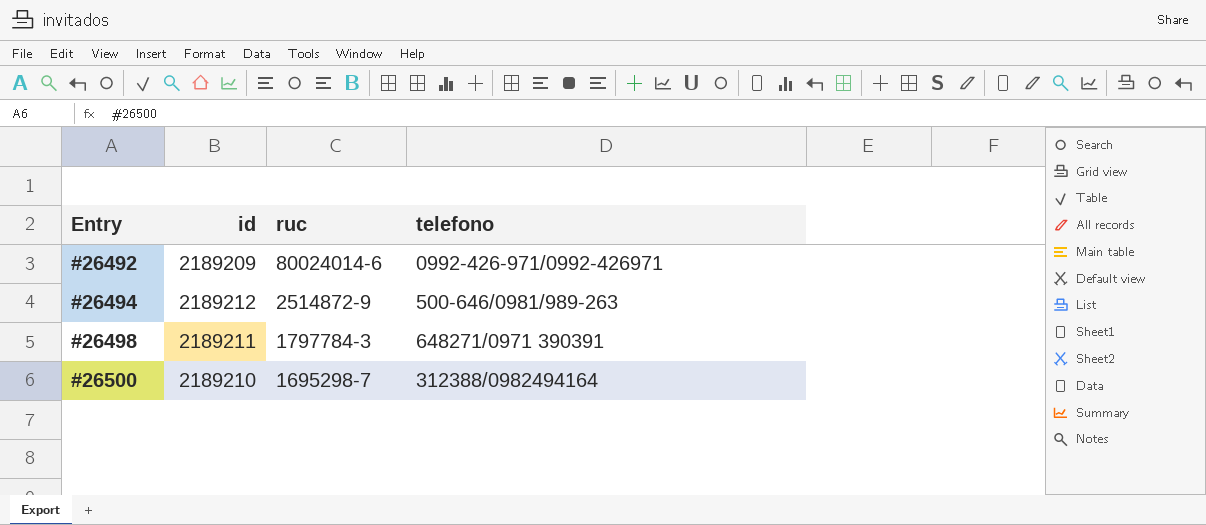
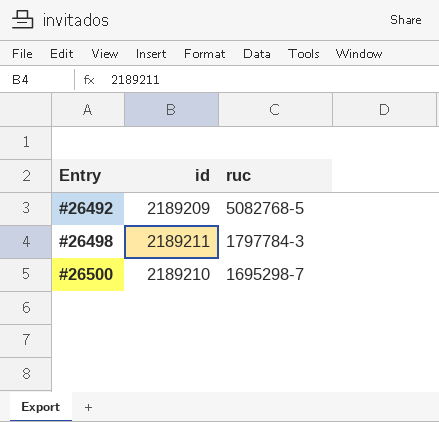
column telefono | position: 4 -> none
row #26494: 2189212 | 2514872-9 | 500-646/0981/989-263 -> none
#26492 | ruc: 80024014-6 -> 5082768-5

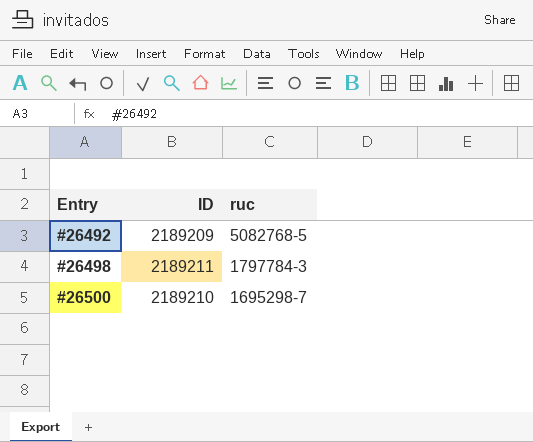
column name: id -> ID

